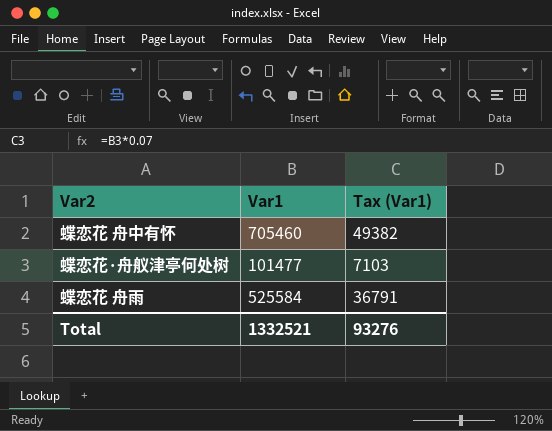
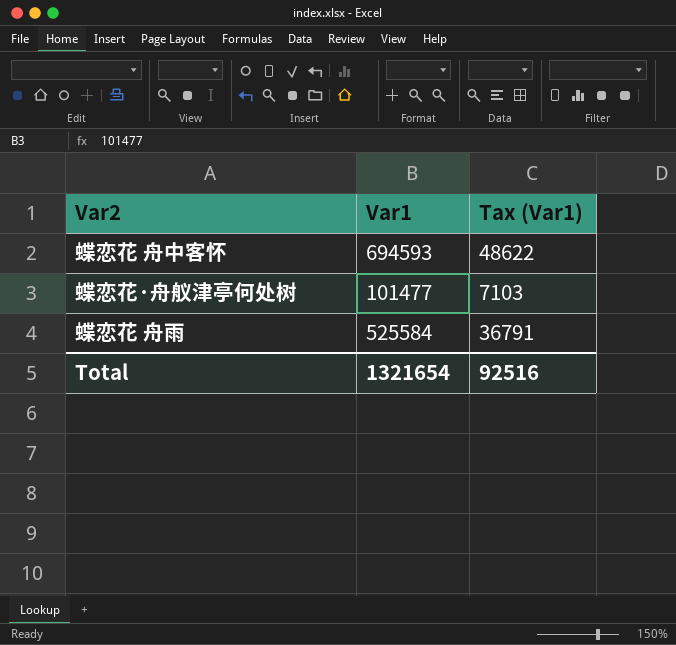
row 蝶恋花 舟中有怀: 705460 | 49382 -> none
row 蝶恋花 舟中客怀: none -> 694593 | 48622
Total | Var1: 1332521 -> 1321654
Total | Tax (Var1): 93276 -> 92516

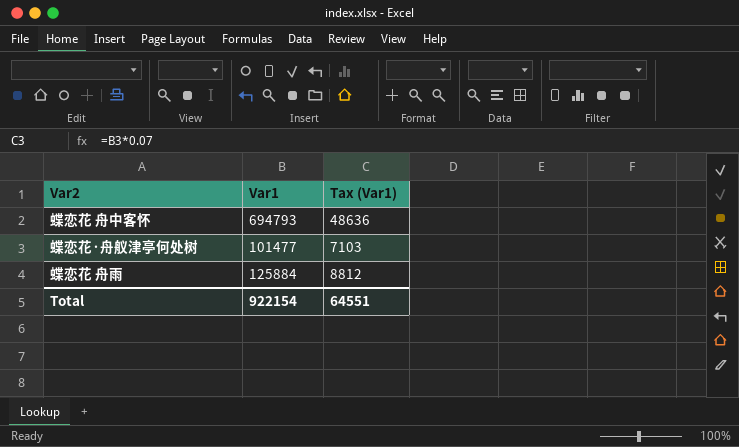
蝶恋花 舟中客怀 | Var1: 694593 -> 694793
蝶恋花 舟中客怀 | Tax (Var1): 48622 -> 48636
蝶恋花 舟雨 | Var1: 525584 -> 125884
蝶恋花 舟雨 | Tax (Var1): 36791 -> 8812
Total | Var1: 1321654 -> 922154
Total | Tax (Var1): 92516 -> 64551

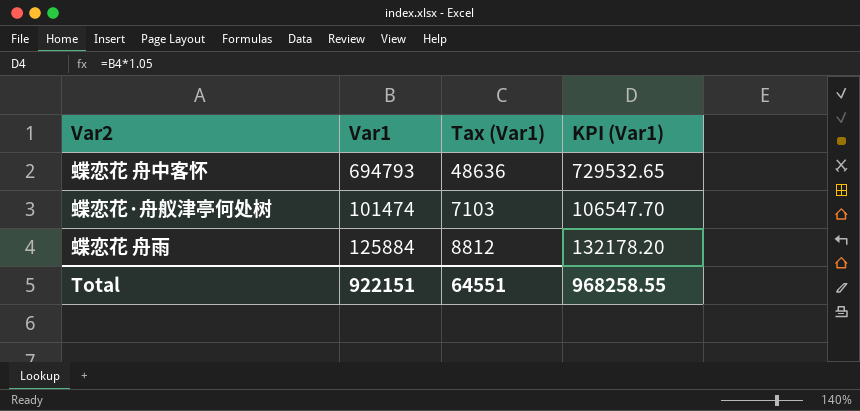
column KPI (Var1) | formula: none -> [Var1] * 1.05
蝶恋花·舟舣津亭何处树 | Var1: 101477 -> 101474
Total | Var1: 922154 -> 922151

